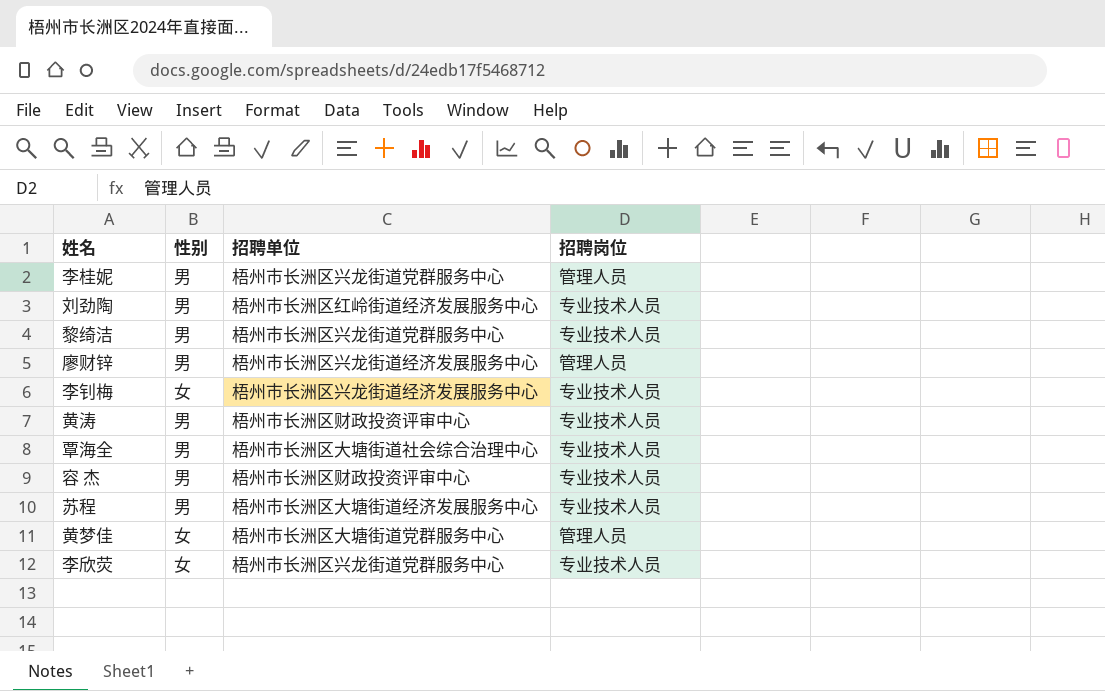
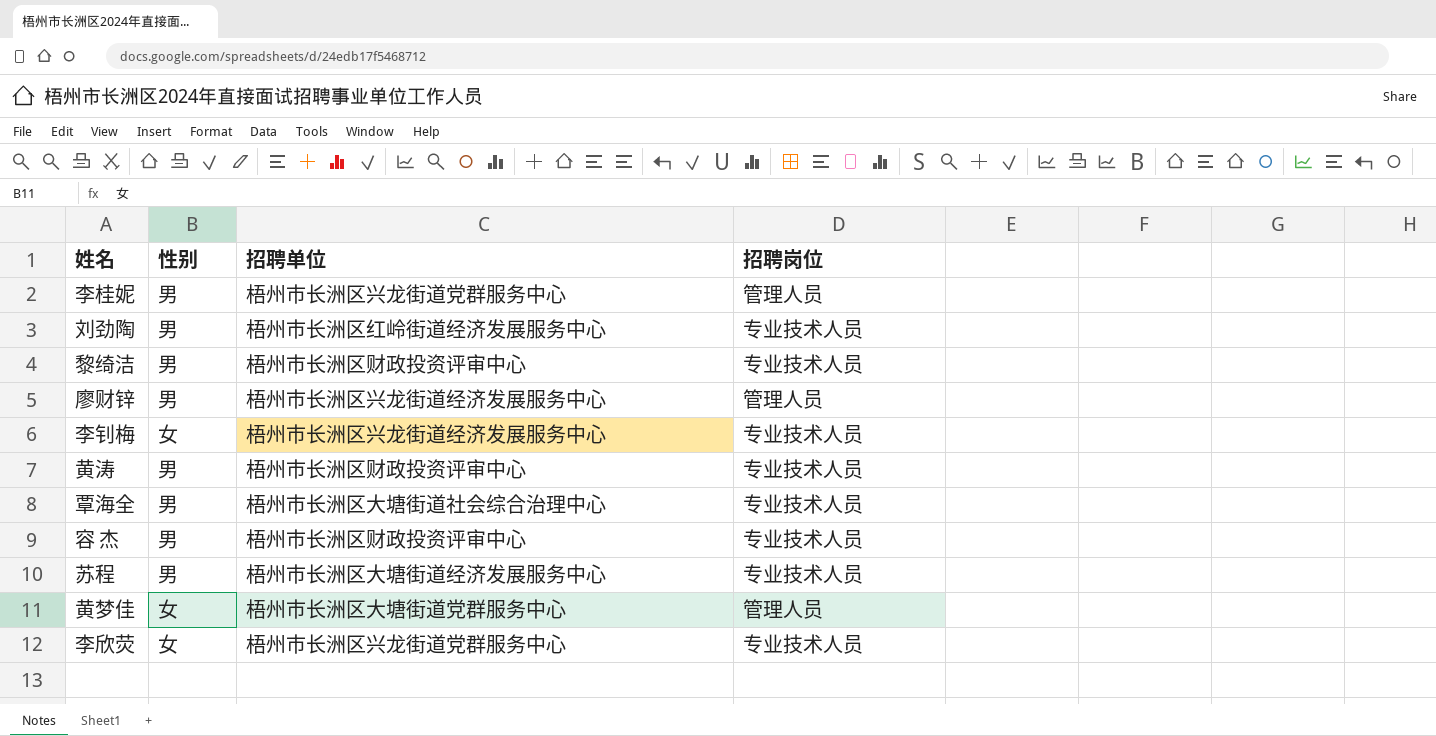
黎绮洁 | 招聘单位: 梧州市长洲区兴龙街道党群服务中心 -> 梧州市长洲区财政投资评审中心

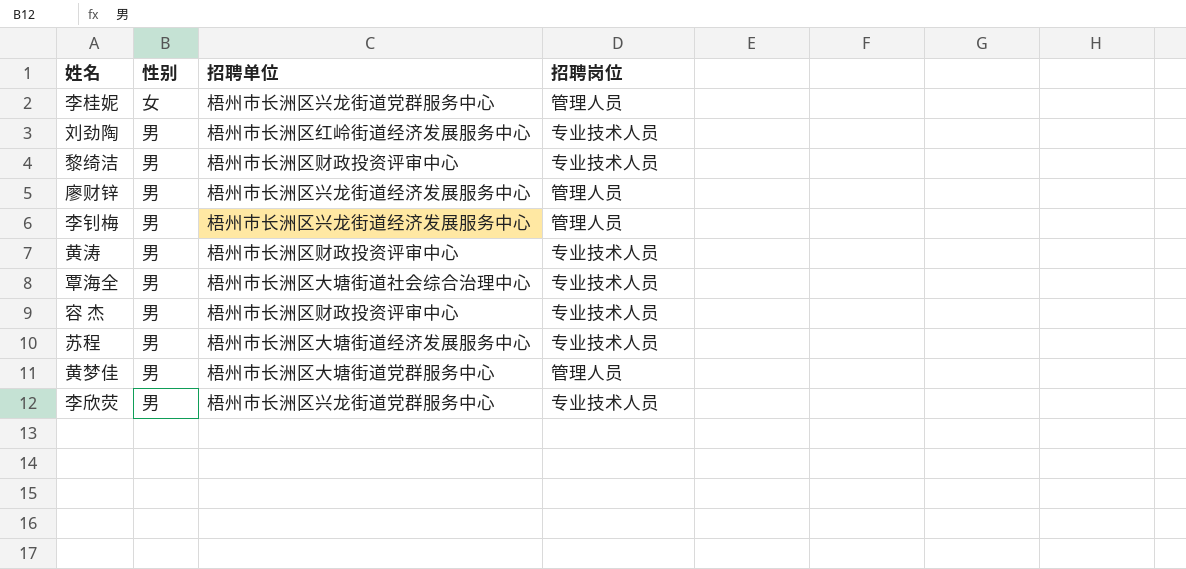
李桂妮 | 性别: 男 -> 女
李钊梅 | 性别: 女 -> 男
李钊梅 | 招聘岗位: 专业技术人员 -> 管理人员
黄梦佳 | 性别: 女 -> 男
李欣荧 | 性别: 女 -> 男

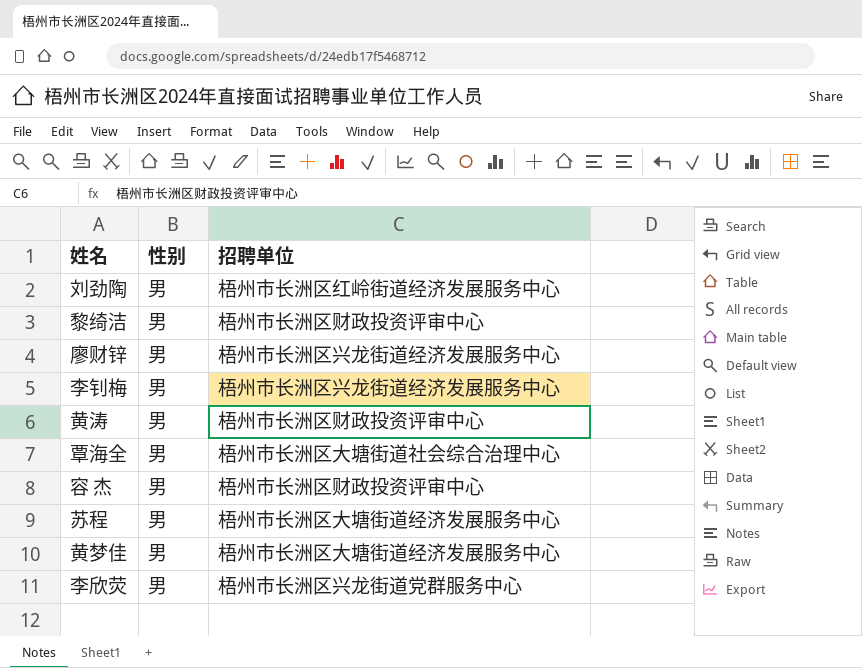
column 招聘岗位 | position: 4 -> none
row 李桂妮: 女 | 梧州市长洲区兴龙街道党群服务中心 | 管理人员 -> none
黄梦佳 | 招聘单位: 梧州市长洲区大塘街道党群服务中心 -> 梧州市长洲区大塘街道经济发展服务中心

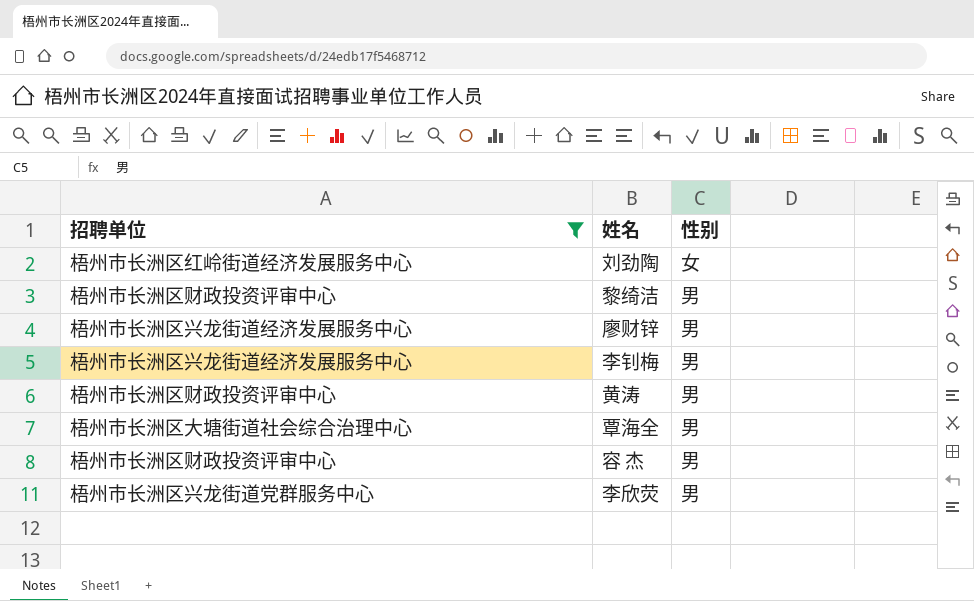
filter: none -> 招聘单位 != 梧州市长洲区大塘街道经济发展服务中心
column 招聘单位 | position: 3 -> 1
刘劲陶 | 性别: 男 -> 女

